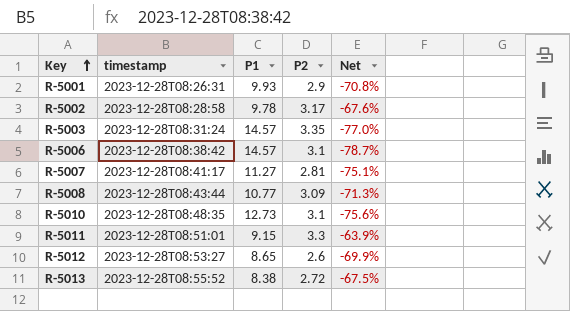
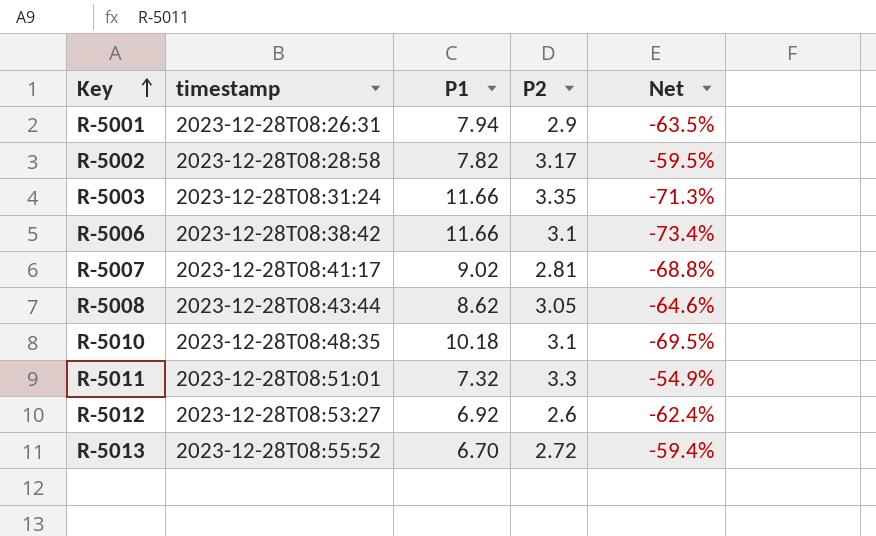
R-5001 | P1: 9.93 -> 7.94
R-5001 | Net: -70.8% -> -63.5%
R-5002 | P1: 9.78 -> 7.82
R-5002 | Net: -67.6% -> -59.5%
R-5003 | P1: 14.57 -> 11.66
R-5003 | Net: -77.0% -> -71.3%
R-5006 | P1: 14.57 -> 11.66
R-5006 | Net: -78.7% -> -73.4%
R-5007 | P1: 11.27 -> 9.02
R-5007 | Net: -75.1% -> -68.8%
R-5008 | P1: 10.77 -> 8.62
R-5008 | P2: 3.09 -> 3.05
R-5008 | Net: -71.3% -> -64.6%
R-5010 | P1: 12.73 -> 10.18
R-5010 | Net: -75.6% -> -69.5%
R-5011 | P1: 9.15 -> 7.32
R-5011 | Net: -63.9% -> -54.9%
R-5012 | P1: 8.65 -> 6.92
R-5012 | Net: -69.9% -> -62.4%
R-5013 | P1: 8.38 -> 6.70
R-5013 | Net: -67.5% -> -59.4%

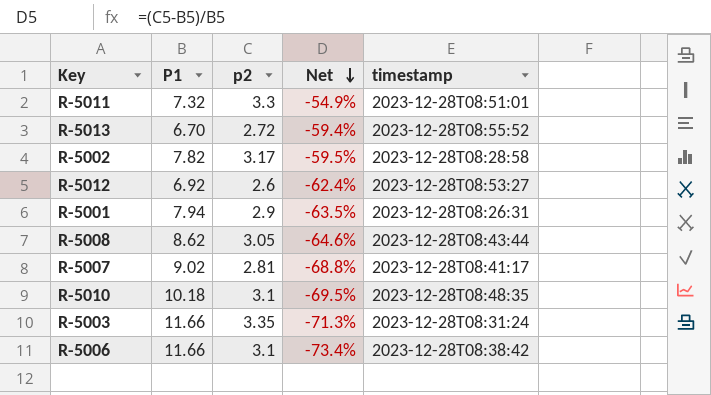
row order: Key ascending -> Net descending
column name: P2 -> p2
column timestamp | position: 2 -> 5

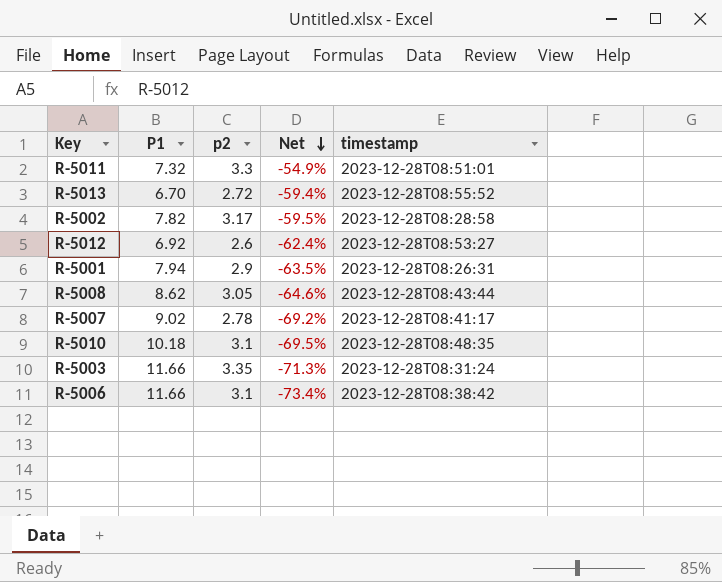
R-5007 | p2: 2.81 -> 2.78
R-5007 | Net: -68.8% -> -69.2%

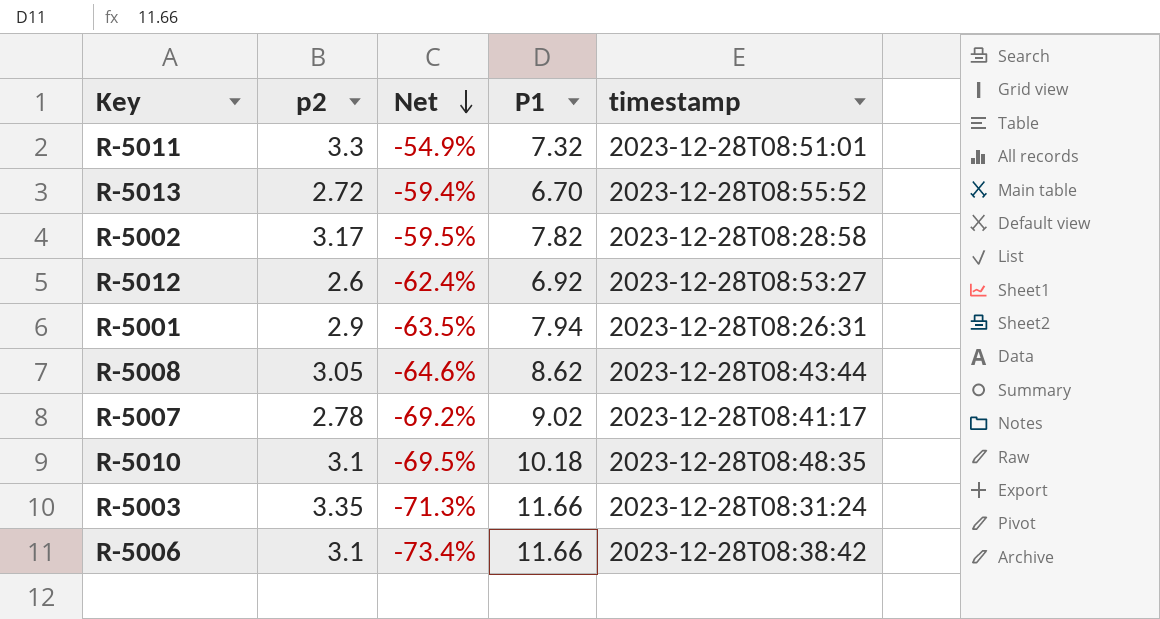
column P1 | position: 2 -> 4

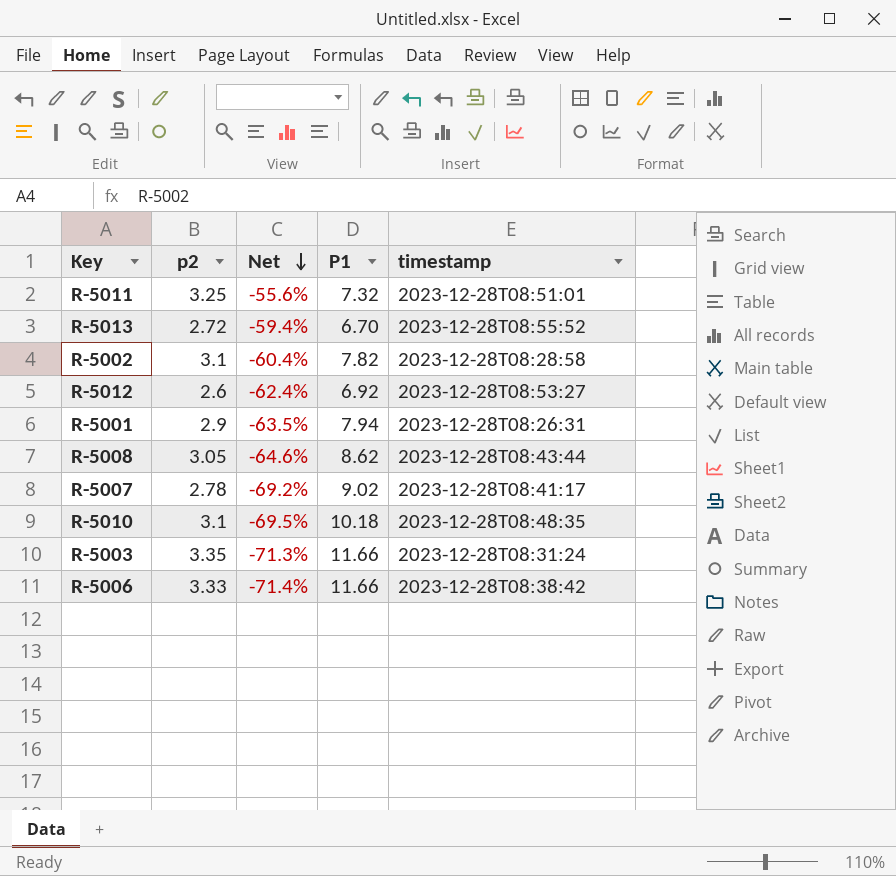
R-5011 | p2: 3.3 -> 3.25
R-5011 | Net: -54.9% -> -55.6%
R-5002 | p2: 3.17 -> 3.1
R-5002 | Net: -59.5% -> -60.4%
R-5006 | p2: 3.1 -> 3.33
R-5006 | Net: -73.4% -> -71.4%

